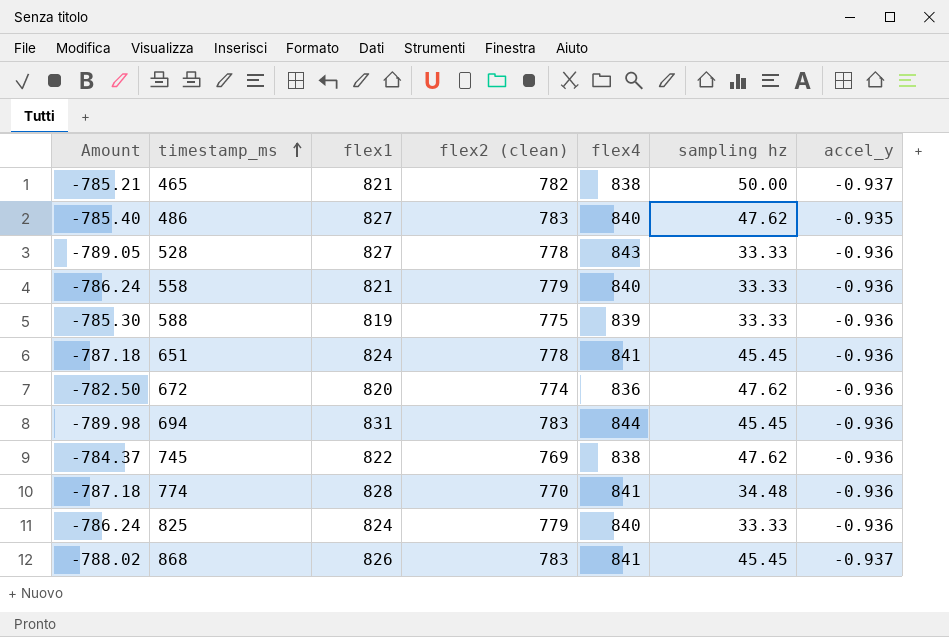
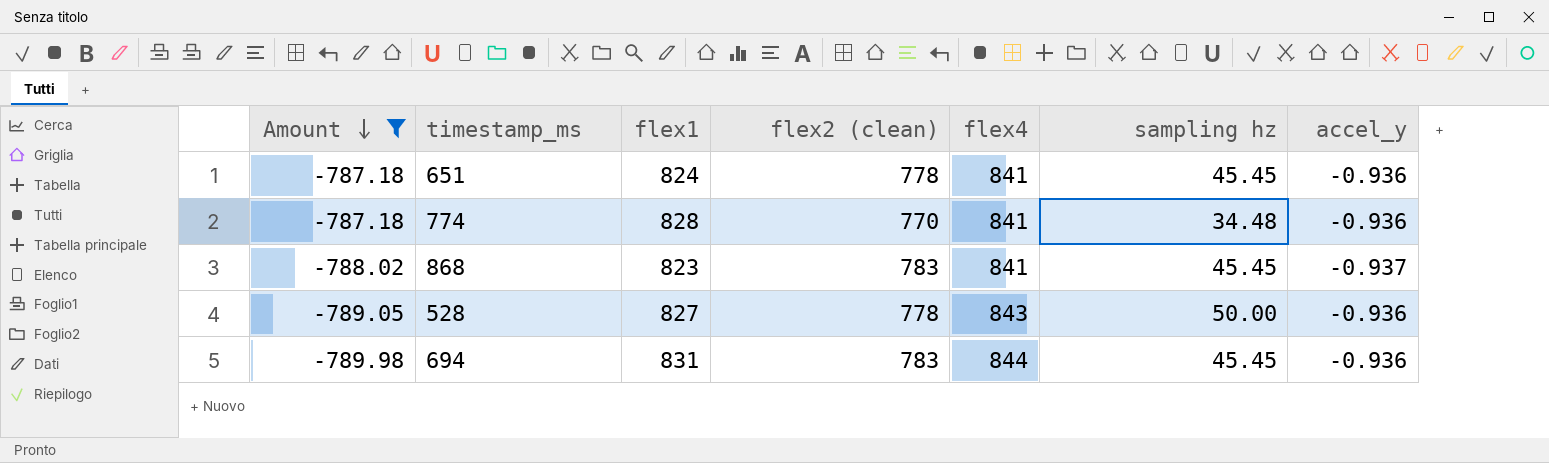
filter: none -> Amount <= -787.18
row order: timestamp_ms ascending -> Amount descending
868 | flex1: 826 -> 823
528 | sampling hz: 33.33 -> 50.00

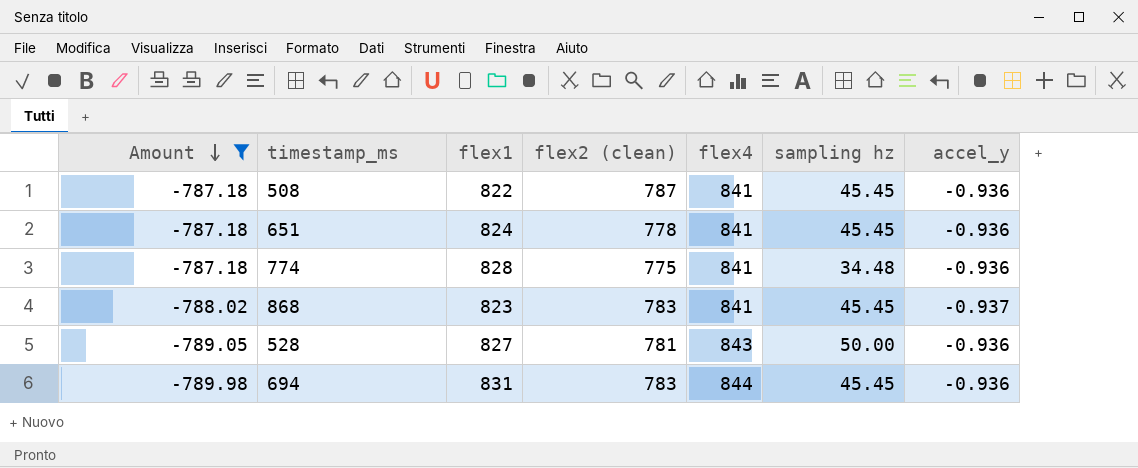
row 508: none -> -787.18 | 822 | 787 | 841 | 45.45 | -0.936
774 | flex2 (clean): 770 -> 775
528 | flex2 (clean): 778 -> 781

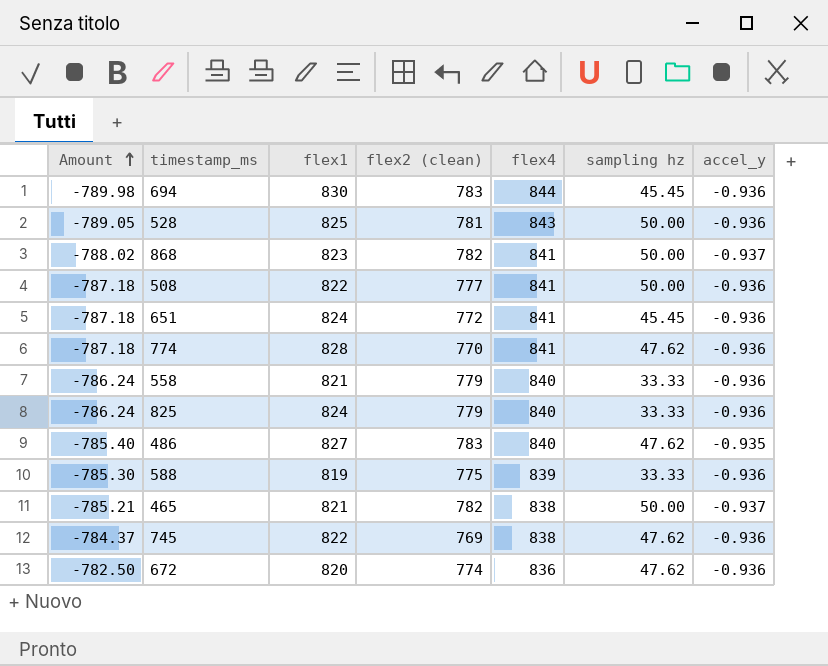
filter: Amount <= -787.18 -> none
row order: Amount descending -> Amount ascending
694 | flex1: 831 -> 830
528 | flex1: 827 -> 825
868 | flex2 (clean): 783 -> 782
868 | sampling hz: 45.45 -> 50.00
508 | flex2 (clean): 787 -> 777
508 | sampling hz: 45.45 -> 50.00
651 | flex2 (clean): 778 -> 772
774 | flex2 (clean): 775 -> 770
774 | sampling hz: 34.48 -> 47.62

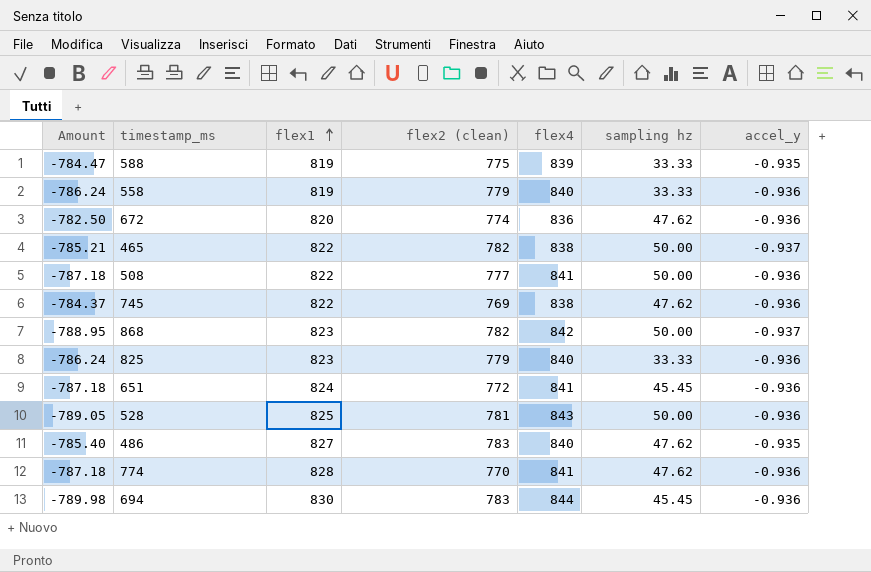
row order: Amount ascending -> flex1 ascending
588 | Amount: -785.30 -> -784.47
588 | accel_y: -0.936 -> -0.935
558 | flex1: 821 -> 819
465 | flex1: 821 -> 822
868 | Amount: -788.02 -> -788.95
868 | flex4: 841 -> 842
825 | flex1: 824 -> 823

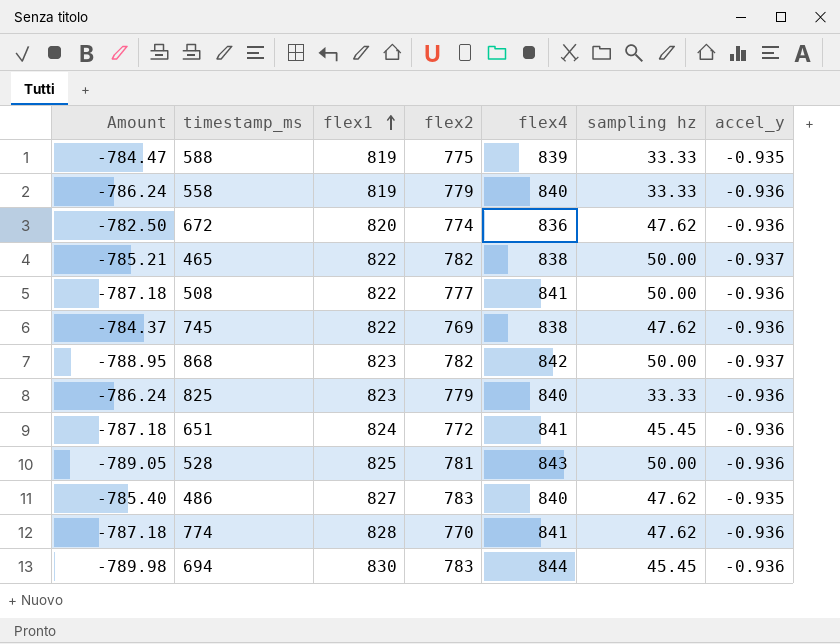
column name: flex2 (clean) -> flex2

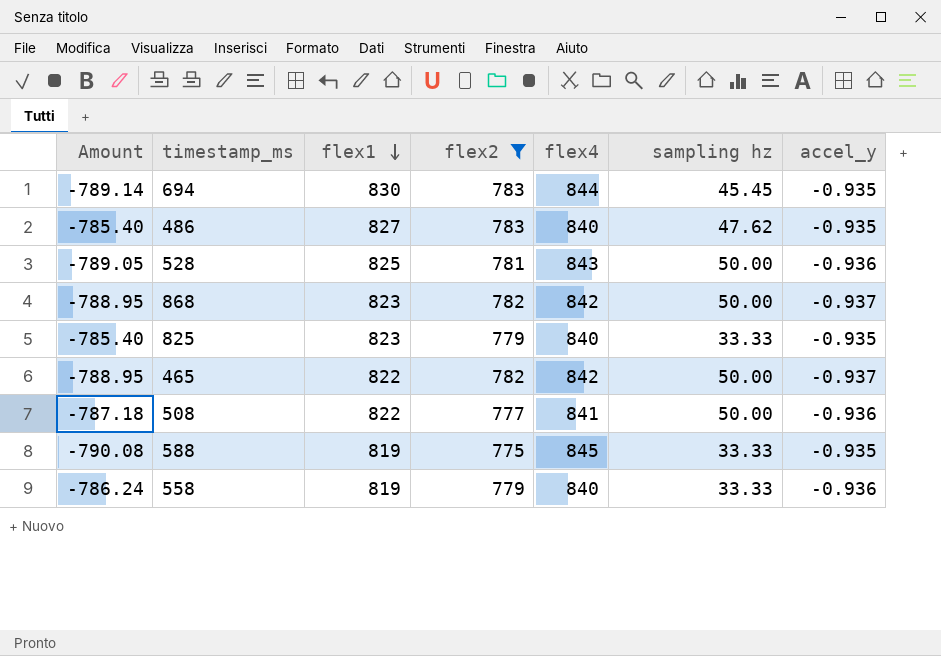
filter: none -> flex2 >= 775
row order: flex1 ascending -> flex1 descending
694 | Amount: -789.98 -> -789.14
694 | accel_y: -0.936 -> -0.935
825 | Amount: -786.24 -> -785.40
825 | accel_y: -0.936 -> -0.935
465 | Amount: -785.21 -> -788.95
465 | flex4: 838 -> 842
588 | Amount: -784.47 -> -790.08
588 | flex4: 839 -> 845

